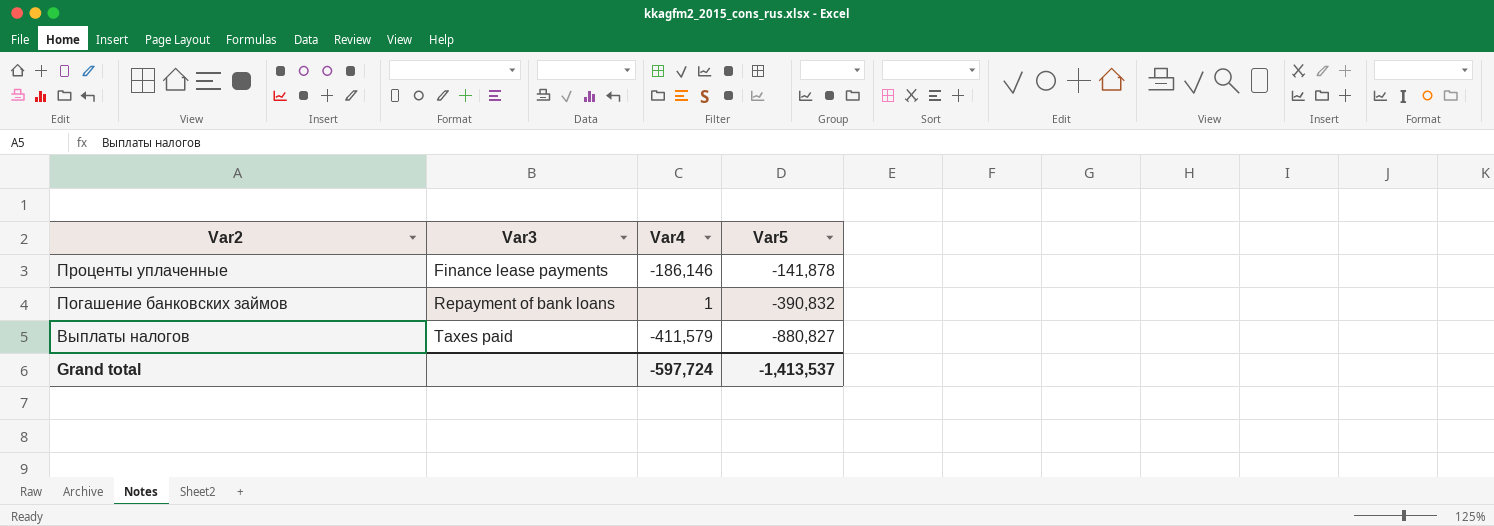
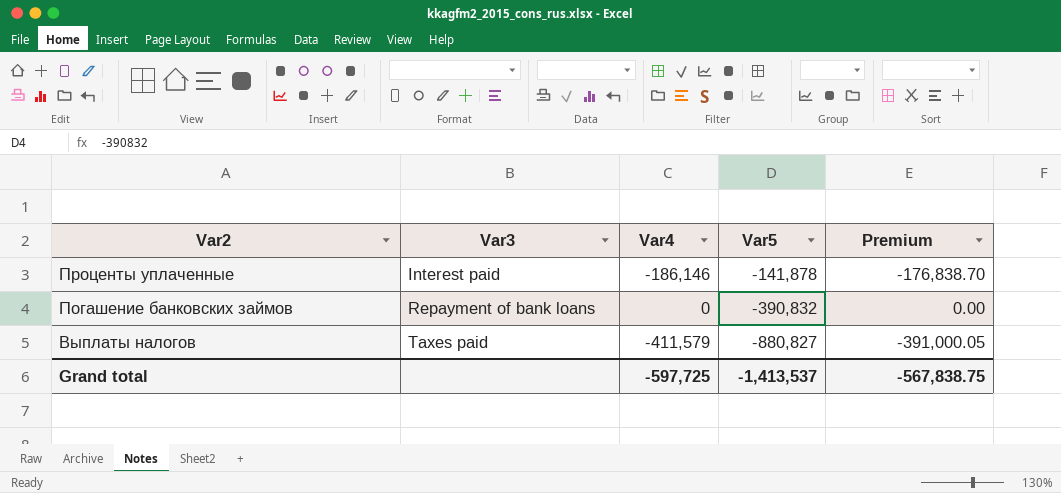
column Premium | formula: none -> [Var4] * 0.95
Проценты уплаченные | Var3: Finance lease payments -> Interest paid
Погашение банковских займов | Var4: 1 -> 0
Grand total | Var4: -597,724 -> -597,725

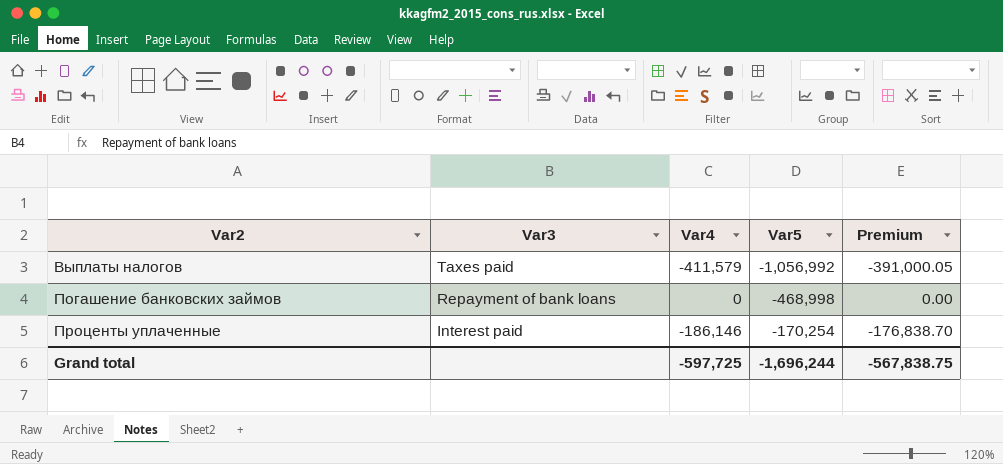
row order: Var2 descending -> Var2 ascending
Выплаты налогов | Var5: -880,827 -> -1,056,992
Погашение банковских займов | Var5: -390,832 -> -468,998
Проценты уплаченные | Var5: -141,878 -> -170,254
Grand total | Var5: -1,413,537 -> -1,696,244

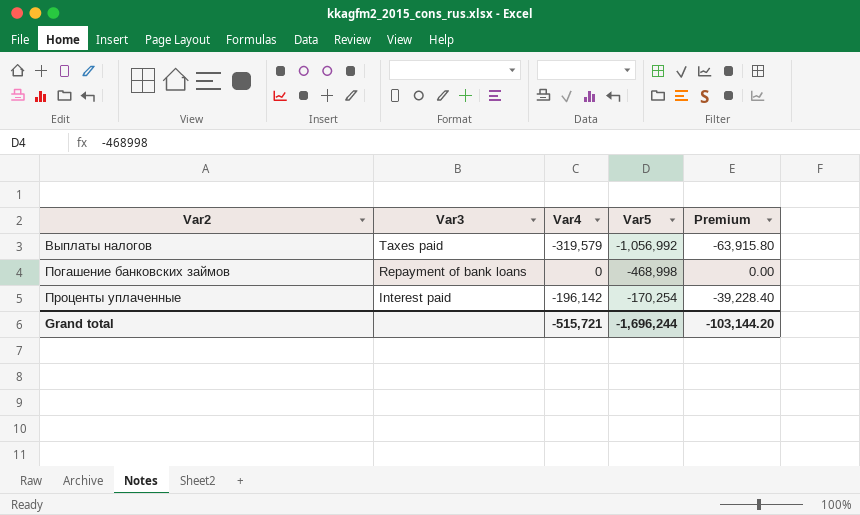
column Premium | formula: [Var4] * 0.95 -> [Var4] * 0.2
Выплаты налогов | Var4: -411,579 -> -319,579
Проценты уплаченные | Var4: -186,146 -> -196,142
Grand total | Var4: -597,725 -> -515,721
Grand total | Premium: -567,838.75 -> -103,144.20

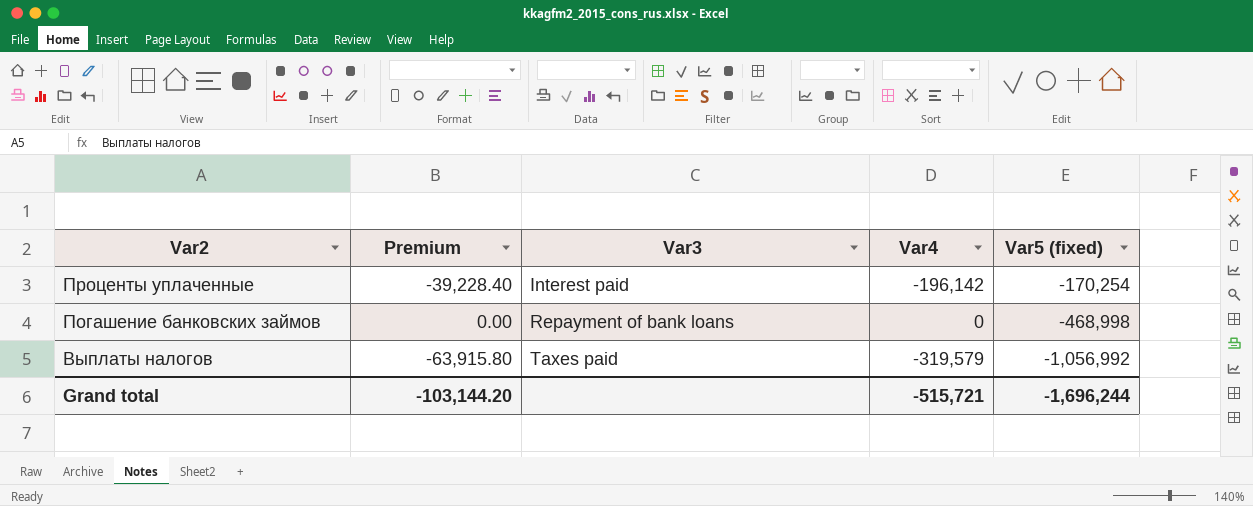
row order: Var2 ascending -> Var2 descending
column Premium | position: 5 -> 2
column name: Var5 -> Var5 (fixed)

